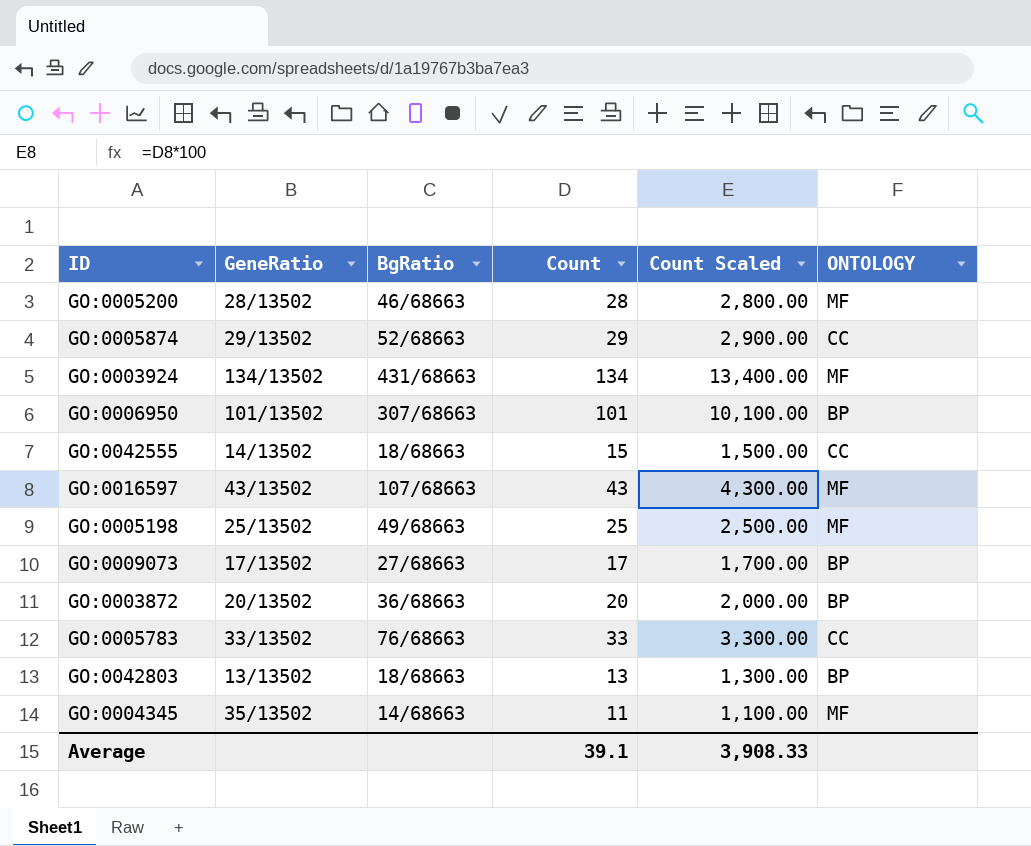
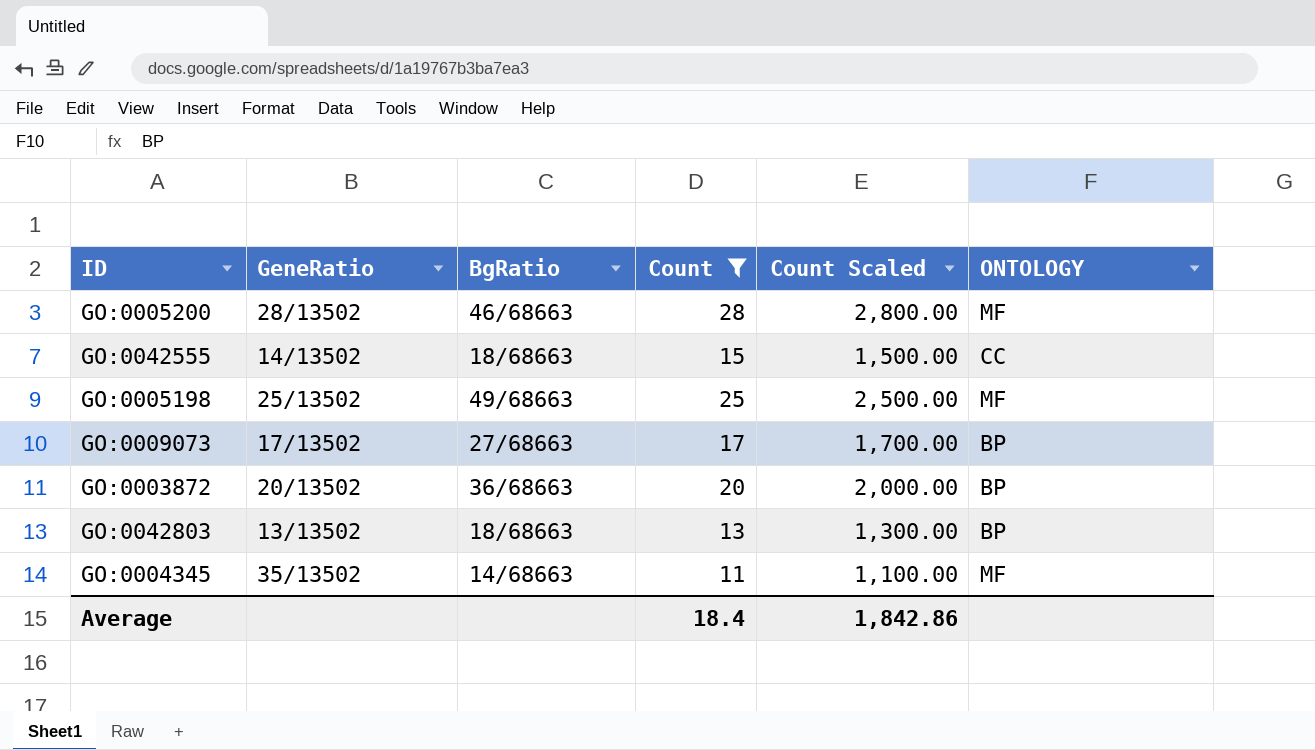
filter: none -> Count <= 28
Average | Count: 39.1 -> 18.4
Average | Count Scaled: 3,908.33 -> 1,842.86

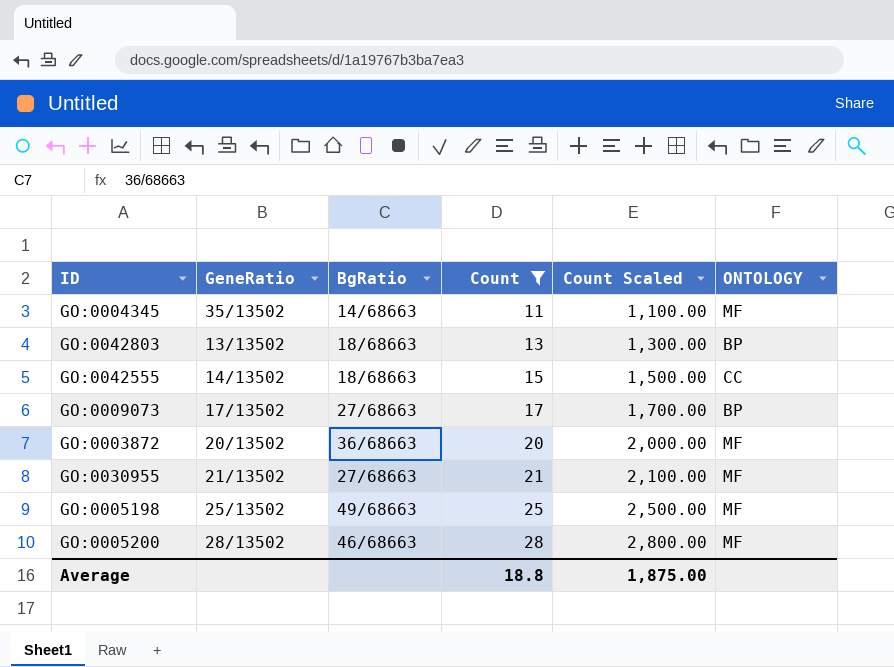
row order: none -> Count ascending
GO:0003872 | ONTOLOGY: BP -> MF
row GO:0030955: none -> 21/13502 | 27/68663 | 21 | 2,100.00 | MF
Average | Count: 18.4 -> 18.8
Average | Count Scaled: 1,842.86 -> 1,875.00

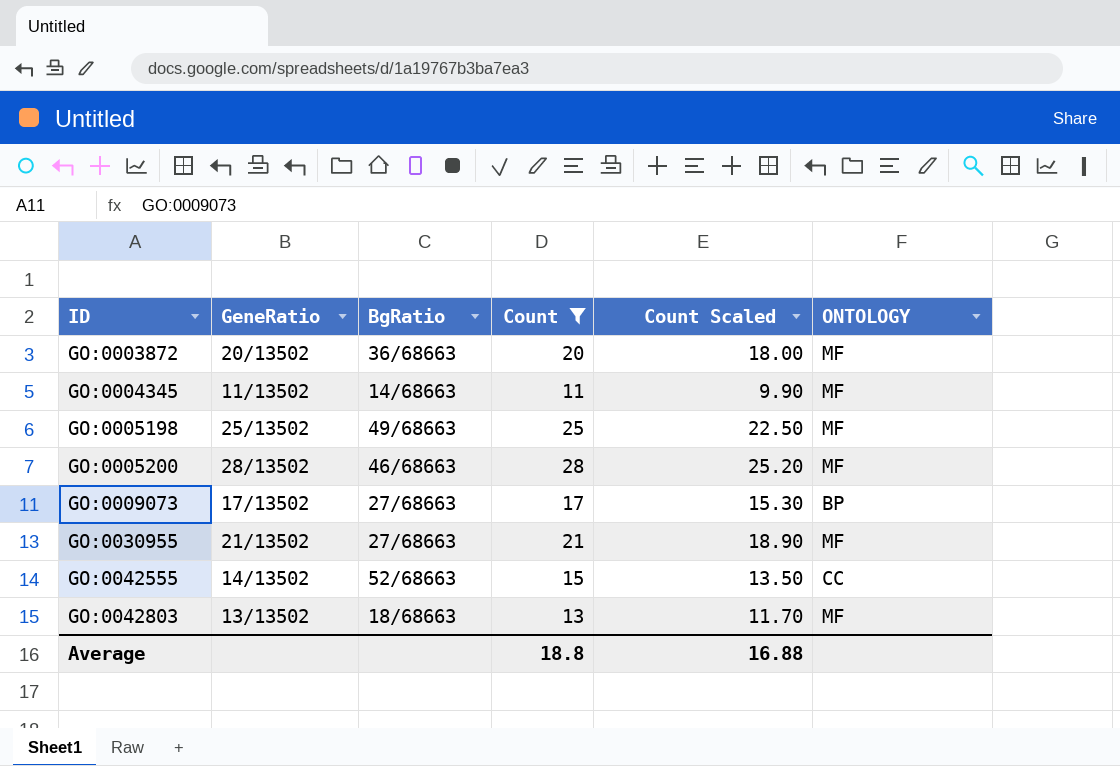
row order: Count ascending -> ID ascending
column Count Scaled | formula: [Count] * 100 -> [Count] * 0.9
GO:0004345 | GeneRatio: 35/13502 -> 11/13502
GO:0042555 | BgRatio: 18/68663 -> 52/68663
GO:0042803 | ONTOLOGY: BP -> MF
Average | Count Scaled: 1,875.00 -> 16.88

